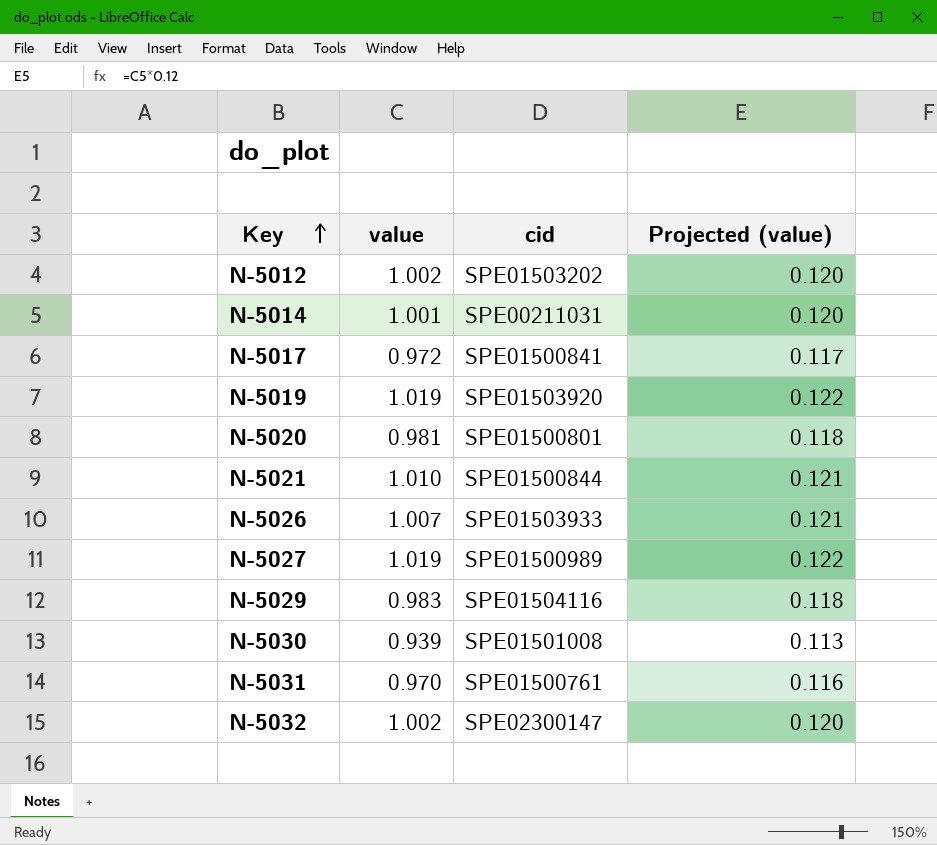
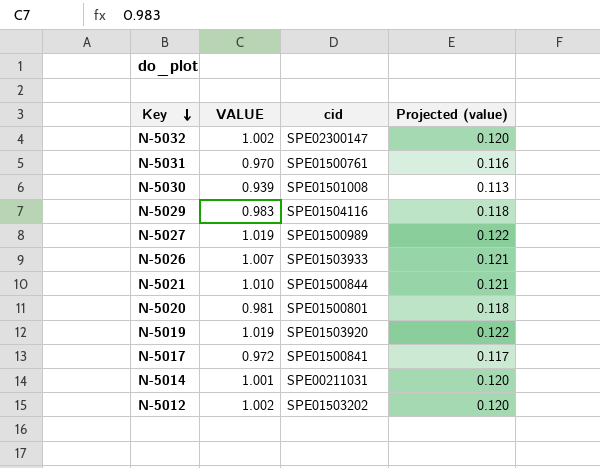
row order: Key ascending -> Key descending
column name: value -> VALUE

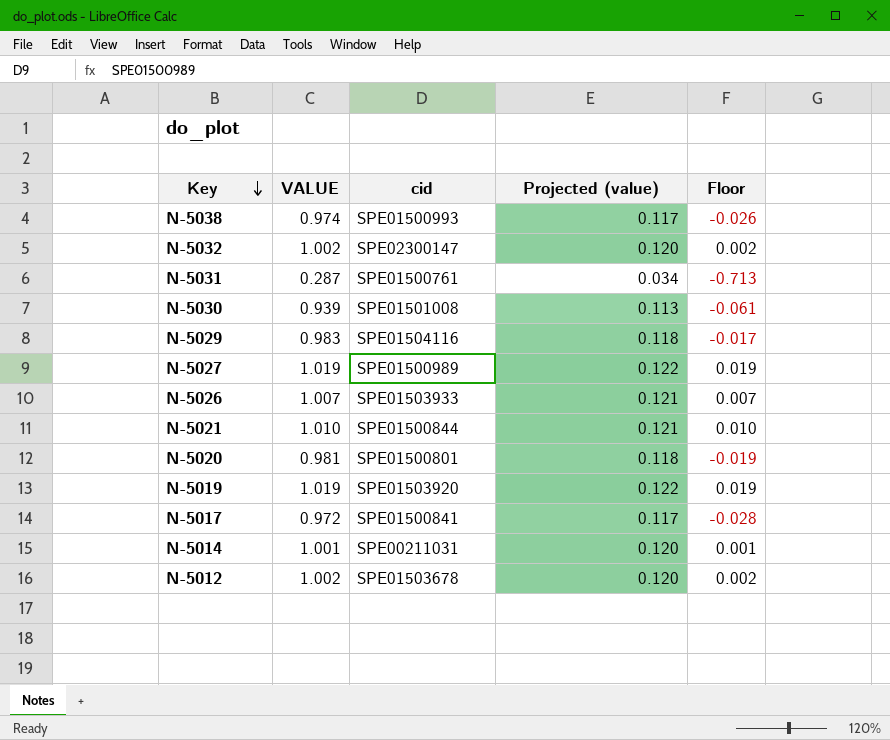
column Floor | formula: none -> [VALUE] - 1
row N-5038: none -> 0.974 | SPE01500993 | 0.117 | -0.026
N-5031 | VALUE: 0.970 -> 0.287
N-5031 | Projected (value): 0.116 -> 0.034
N-5012 | cid: SPE01503202 -> SPE01503678

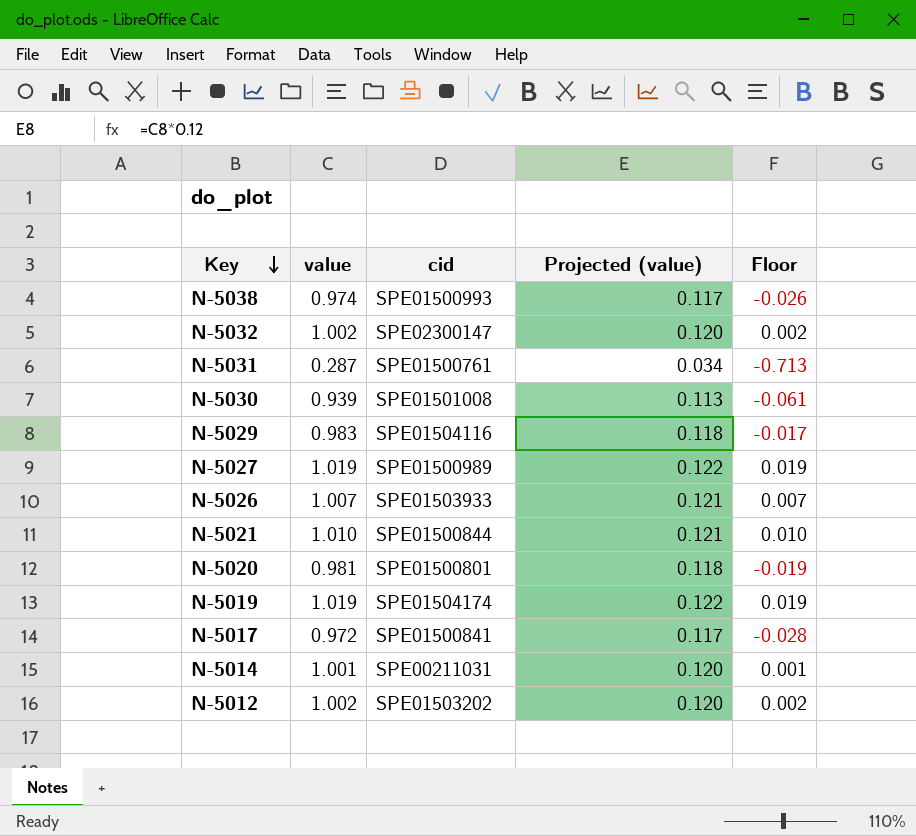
column name: VALUE -> value
N-5019 | cid: SPE01503920 -> SPE01504174
N-5012 | cid: SPE01503678 -> SPE01503202

